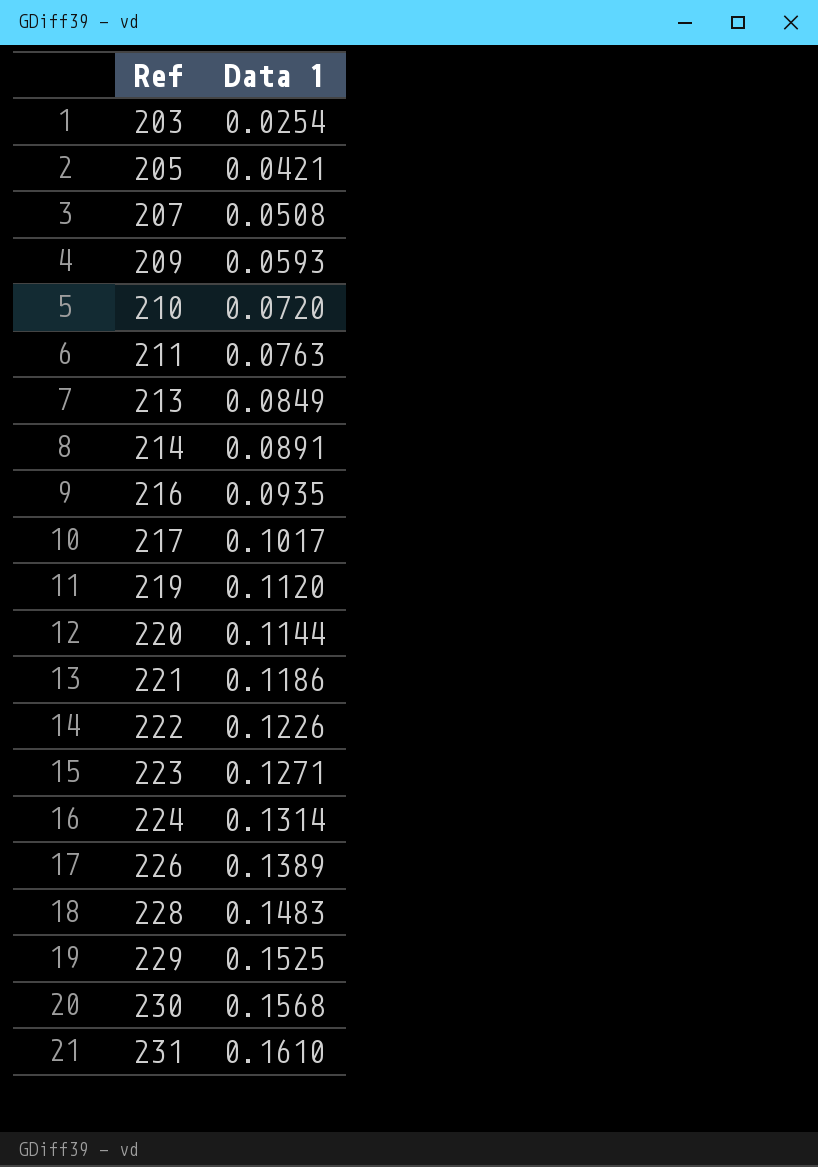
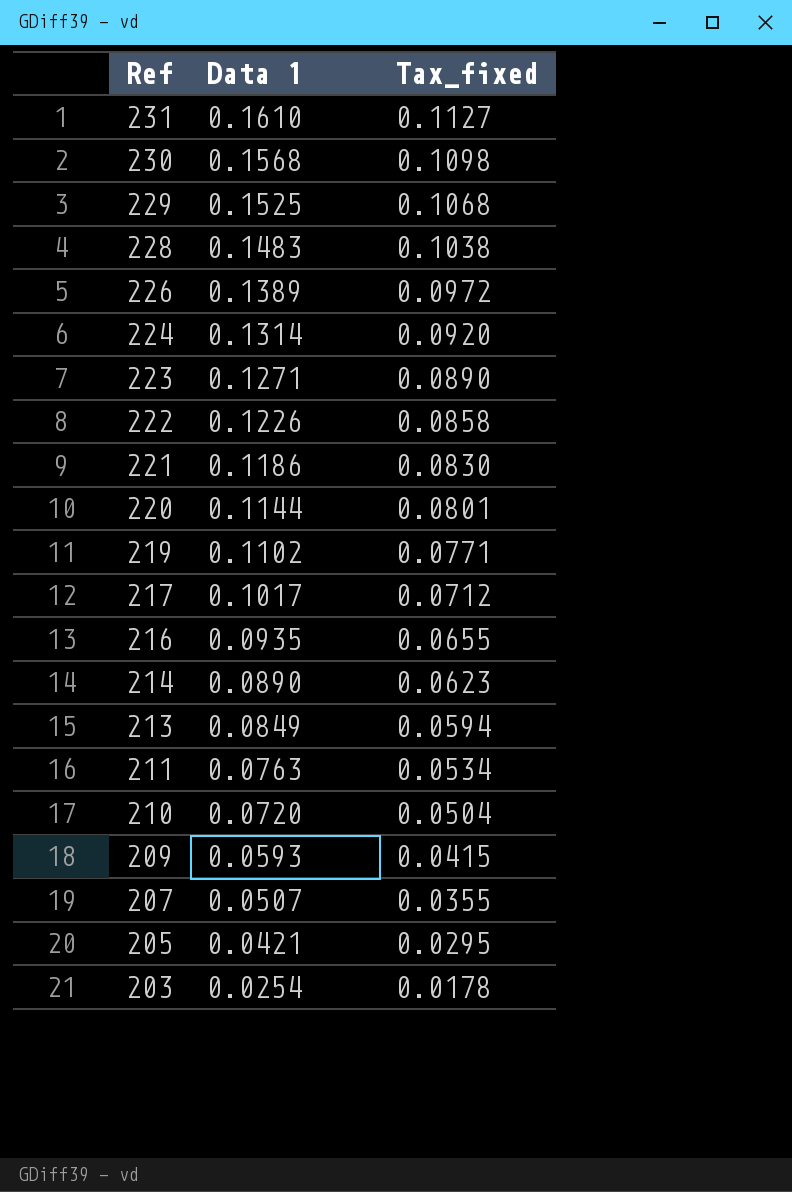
row order: Ref ascending -> Ref descending
column Tax_fixed | formula: none -> [Data 1] * 0.7
219 | Data 1: 0.1120 -> 0.1102
214 | Data 1: 0.0891 -> 0.0890
207 | Data 1: 0.0508 -> 0.0507

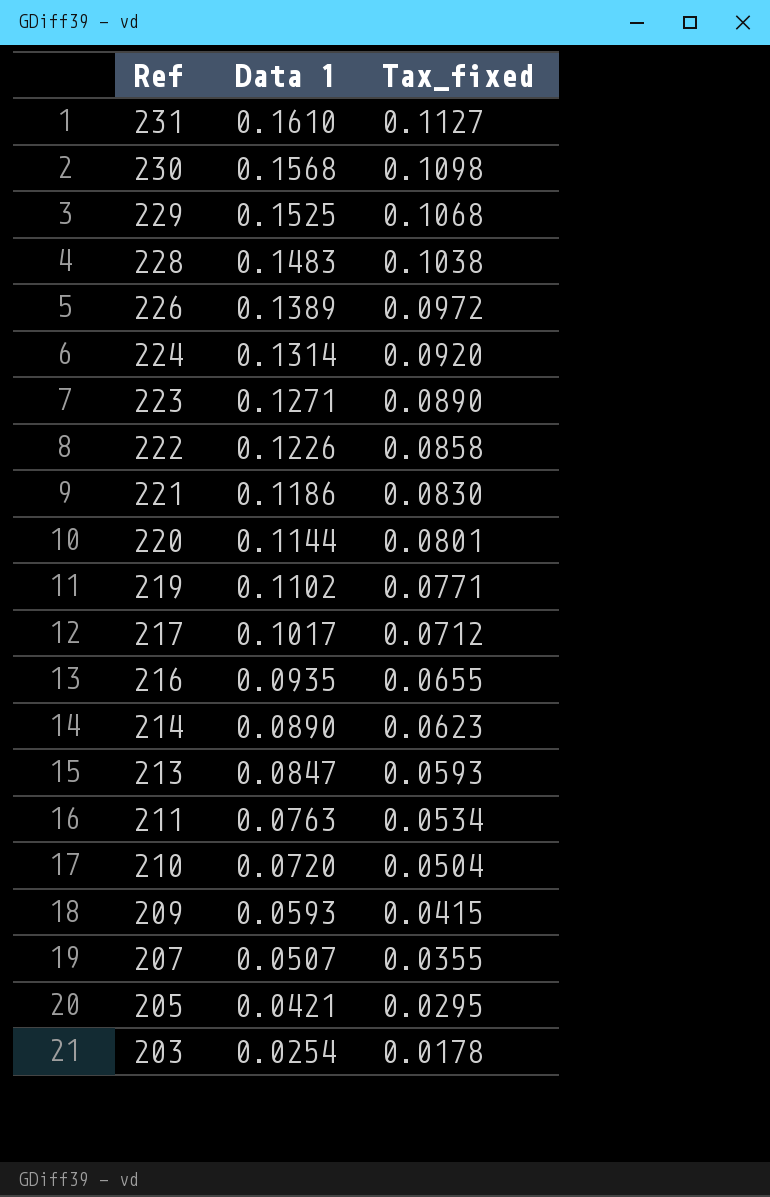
213 | Data 1: 0.0849 -> 0.0847
213 | Tax_fixed: 0.0594 -> 0.0593

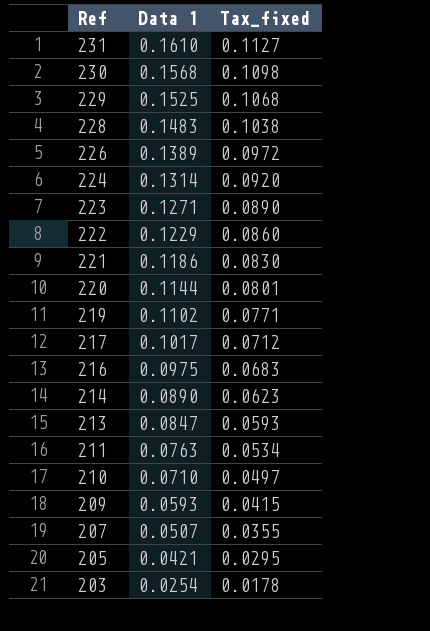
222 | Data 1: 0.1226 -> 0.1229
222 | Tax_fixed: 0.0858 -> 0.0860
216 | Data 1: 0.0935 -> 0.0975
216 | Tax_fixed: 0.0655 -> 0.0683
210 | Data 1: 0.0720 -> 0.0710
210 | Tax_fixed: 0.0504 -> 0.0497

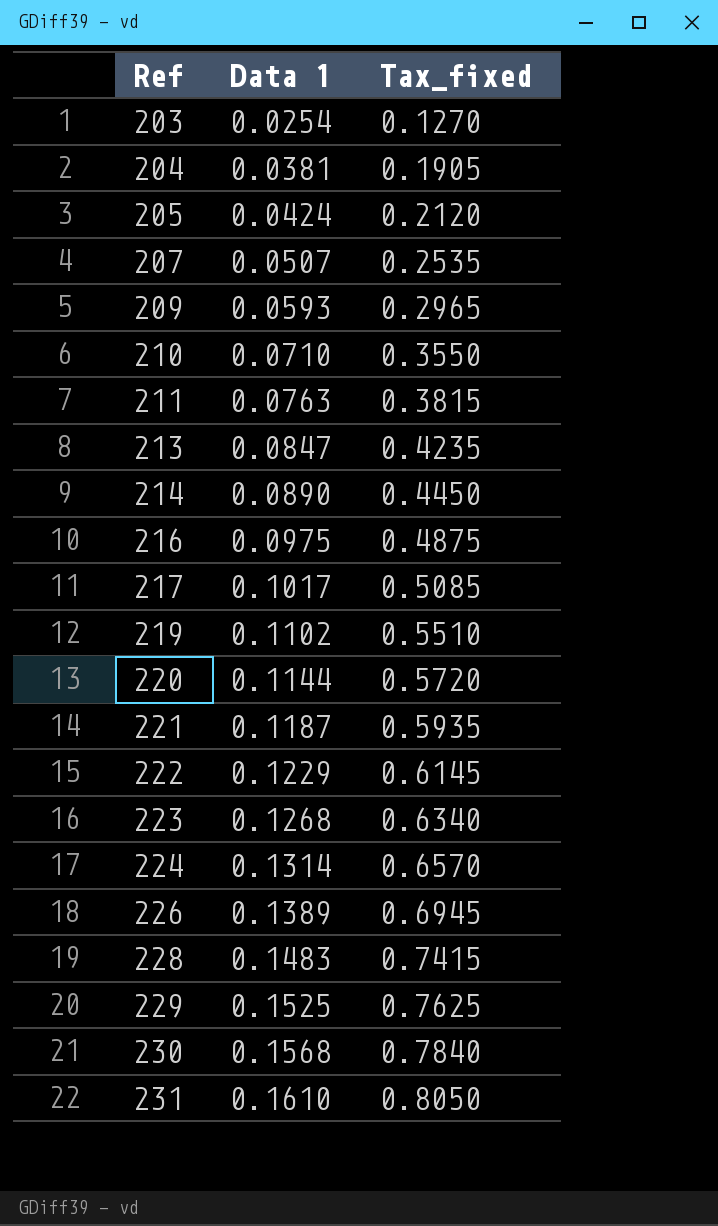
row order: Ref descending -> Ref ascending
column Tax_fixed | formula: [Data 1] * 0.7 -> [Data 1] * 5
row 204: none -> 0.0381 | 0.1905
205 | Data 1: 0.0421 -> 0.0424
221 | Data 1: 0.1186 -> 0.1187
223 | Data 1: 0.1271 -> 0.1268

